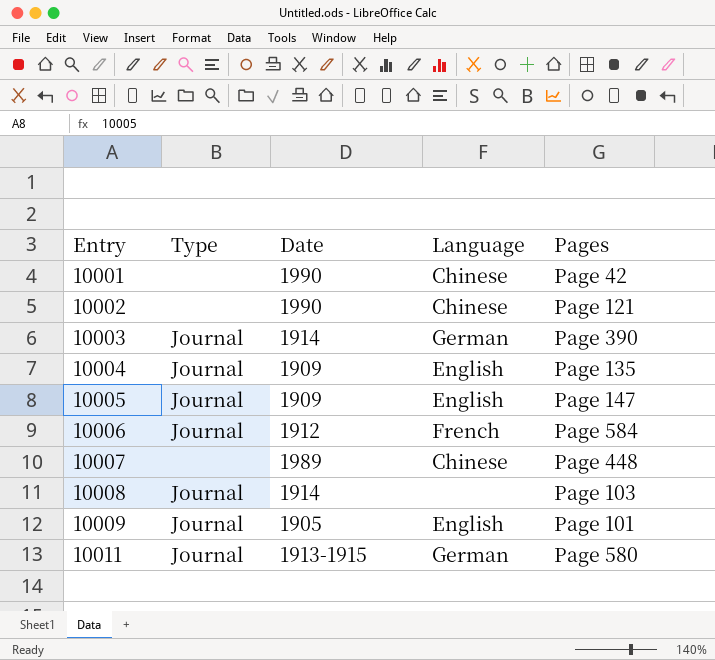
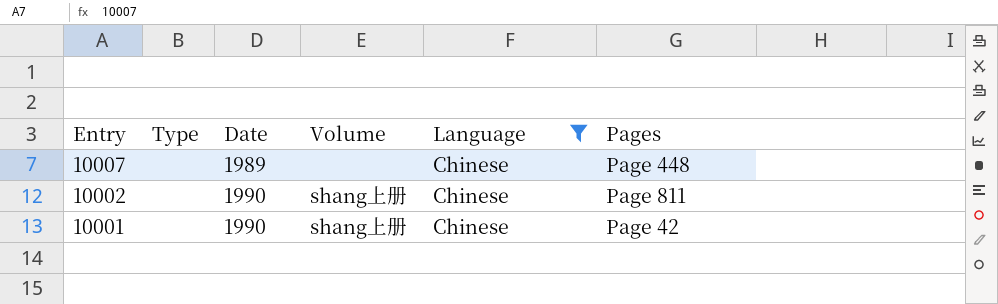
filter: none -> Language = Chinese
row order: Entry ascending -> Entry descending
column Volume | position: none -> 4
10002 | Pages: Page 121 -> Page 811

